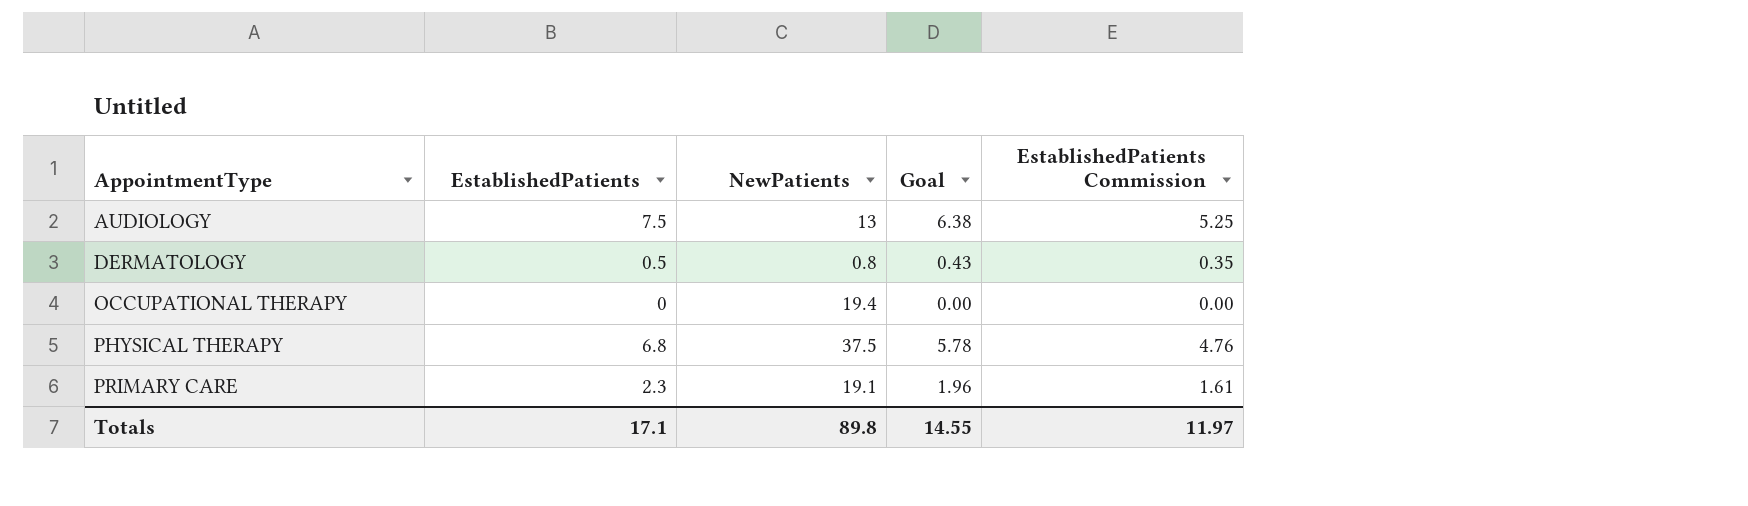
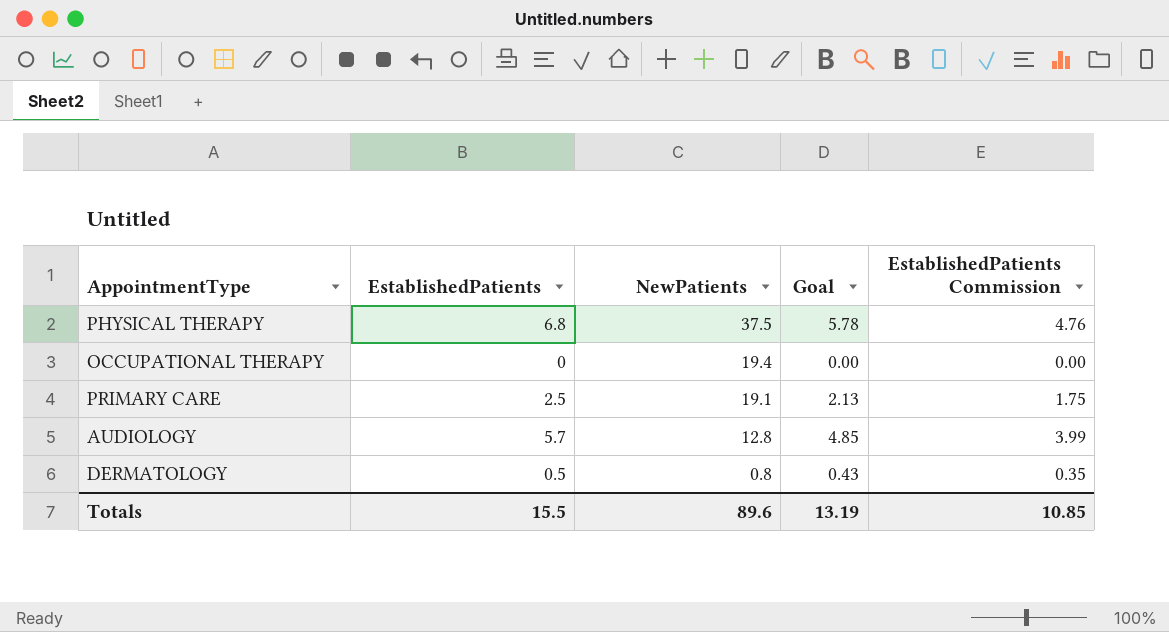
row order: AppointmentType ascending -> NewPatients descending
PRIMARY CARE | EstablishedPatients: 2.3 -> 2.5
PRIMARY CARE | Goal: 1.96 -> 2.13
PRIMARY CARE | EstablishedPatients Commission: 1.61 -> 1.75
AUDIOLOGY | EstablishedPatients: 7.5 -> 5.7
AUDIOLOGY | NewPatients: 13 -> 12.8
AUDIOLOGY | Goal: 6.38 -> 4.85
AUDIOLOGY | EstablishedPatients Commission: 5.25 -> 3.99
Totals | EstablishedPatients: 17.1 -> 15.5
Totals | NewPatients: 89.8 -> 89.6
Totals | Goal: 14.55 -> 13.19
Totals | EstablishedPatients Commission: 11.97 -> 10.85

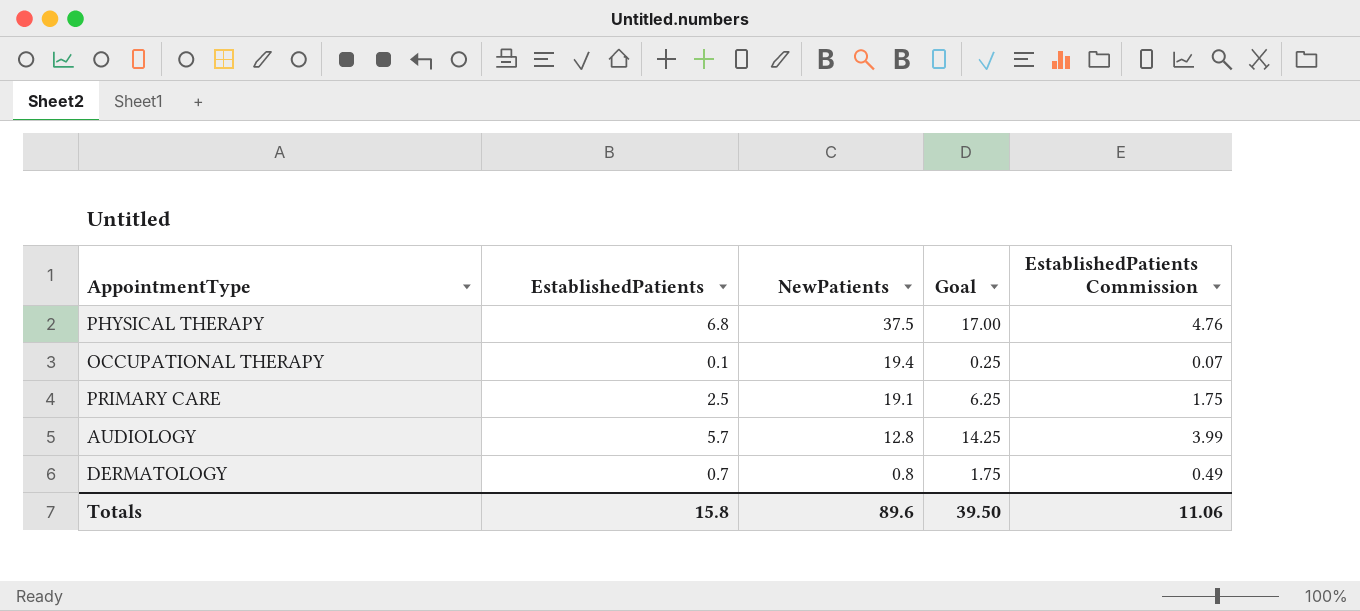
column Goal | formula: [EstablishedPatients] * 0.85 -> [EstablishedPatients] * 2.5
OCCUPATIONAL THERAPY | EstablishedPatients: 0 -> 0.1
OCCUPATIONAL THERAPY | EstablishedPatients Commission: 0.00 -> 0.07
DERMATOLOGY | EstablishedPatients: 0.5 -> 0.7
DERMATOLOGY | EstablishedPatients Commission: 0.35 -> 0.49
Totals | EstablishedPatients: 15.5 -> 15.8
Totals | Goal: 13.19 -> 39.50
Totals | EstablishedPatients Commission: 10.85 -> 11.06

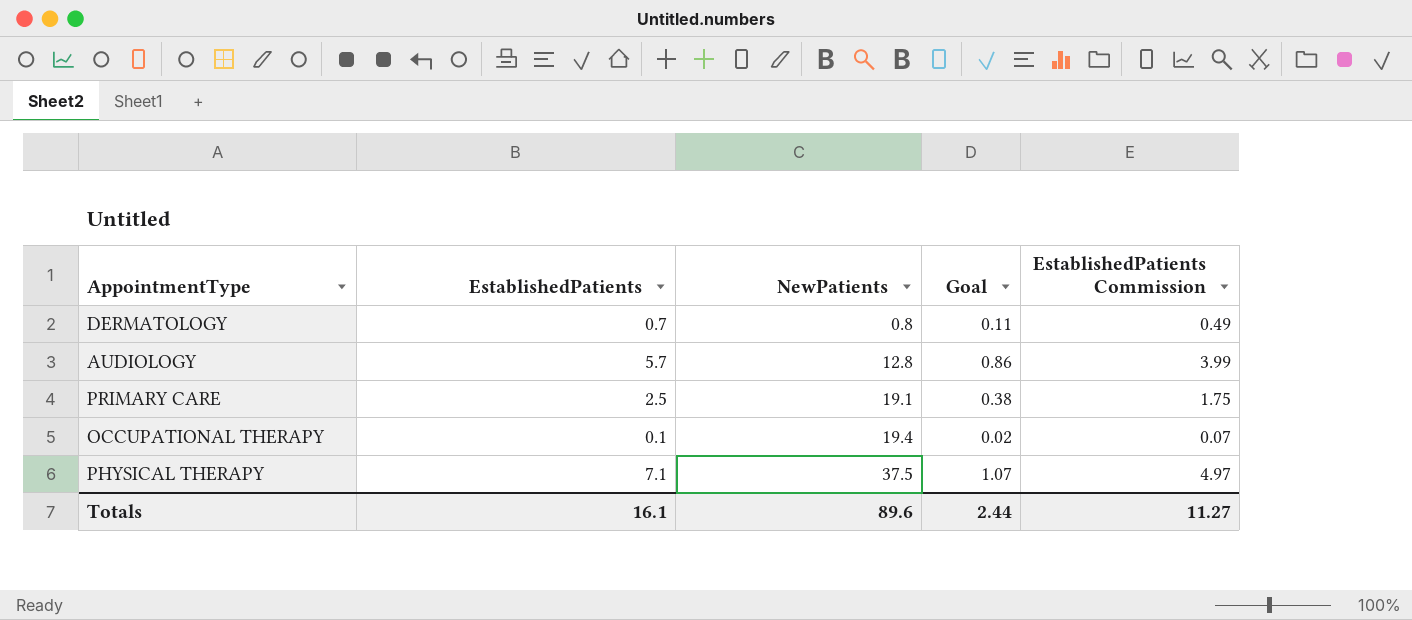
row order: NewPatients descending -> NewPatients ascending
column Goal | formula: [EstablishedPatients] * 2.5 -> [EstablishedPatients] * 0.15
PHYSICAL THERAPY | EstablishedPatients: 6.8 -> 7.1
PHYSICAL THERAPY | EstablishedPatients Commission: 4.76 -> 4.97
Totals | EstablishedPatients: 15.8 -> 16.1
Totals | Goal: 39.50 -> 2.44
Totals | EstablishedPatients Commission: 11.06 -> 11.27

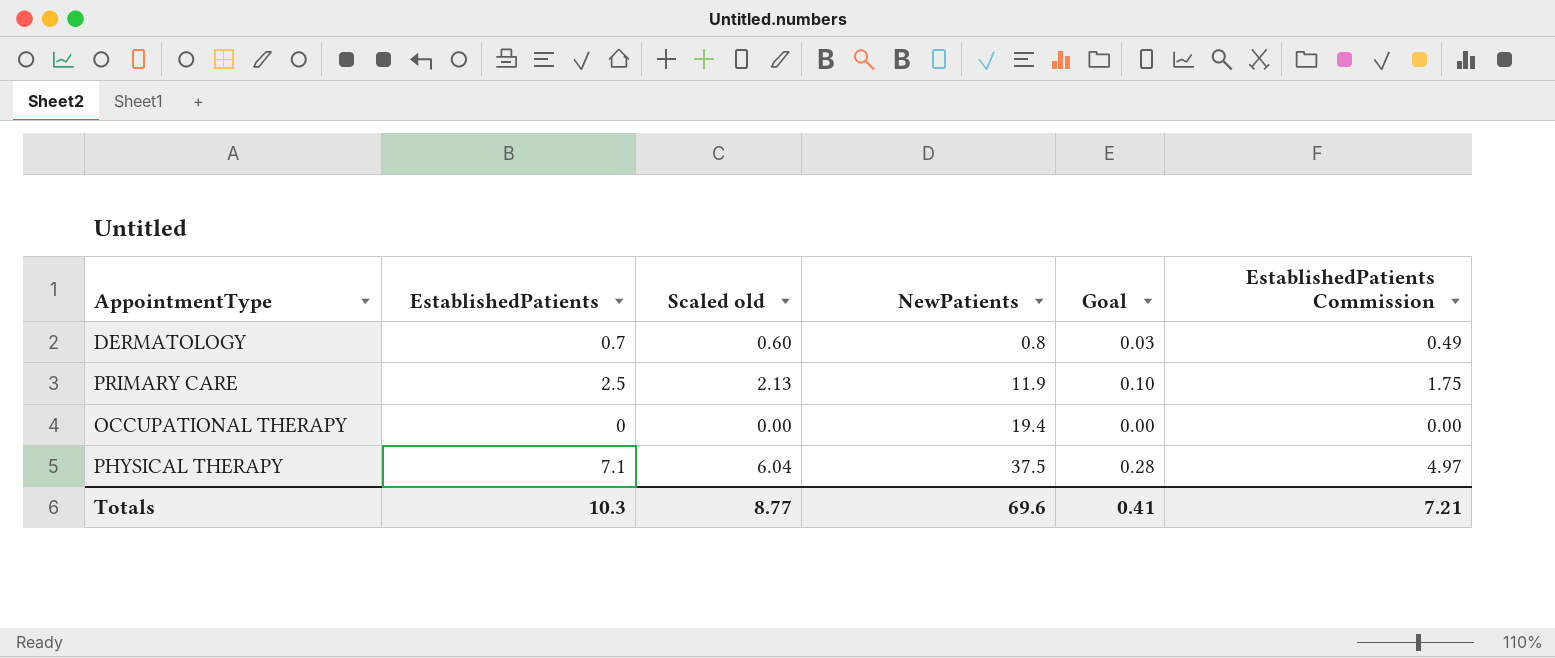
column Scaled old | formula: none -> [EstablishedPatients] * 0.85
column Goal | formula: [EstablishedPatients] * 0.15 -> [EstablishedPatients] * 0.04
row AUDIOLOGY: 5.7 | 12.8 | 0.86 | 3.99 -> none
PRIMARY CARE | NewPatients: 19.1 -> 11.9
OCCUPATIONAL THERAPY | EstablishedPatients: 0.1 -> 0
OCCUPATIONAL THERAPY | EstablishedPatients Commission: 0.07 -> 0.00
Totals | EstablishedPatients: 16.1 -> 10.3
Totals | NewPatients: 89.6 -> 69.6
Totals | Goal: 2.44 -> 0.41
Totals | EstablishedPatients Commission: 11.27 -> 7.21

